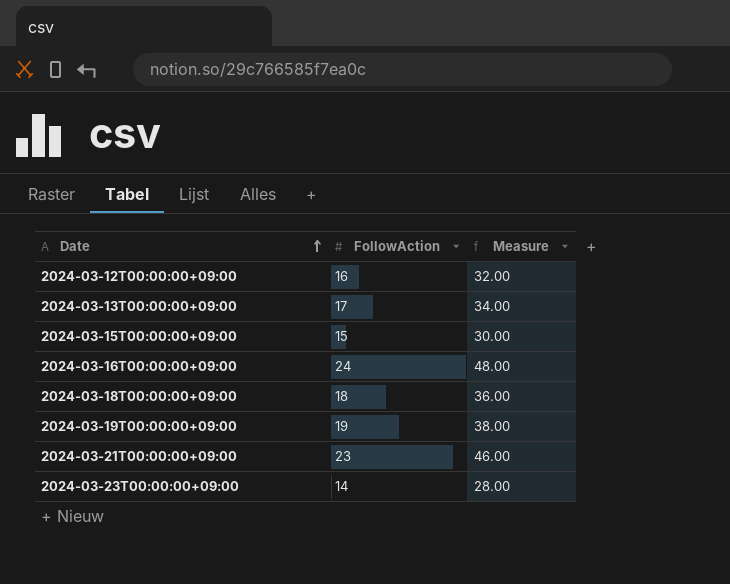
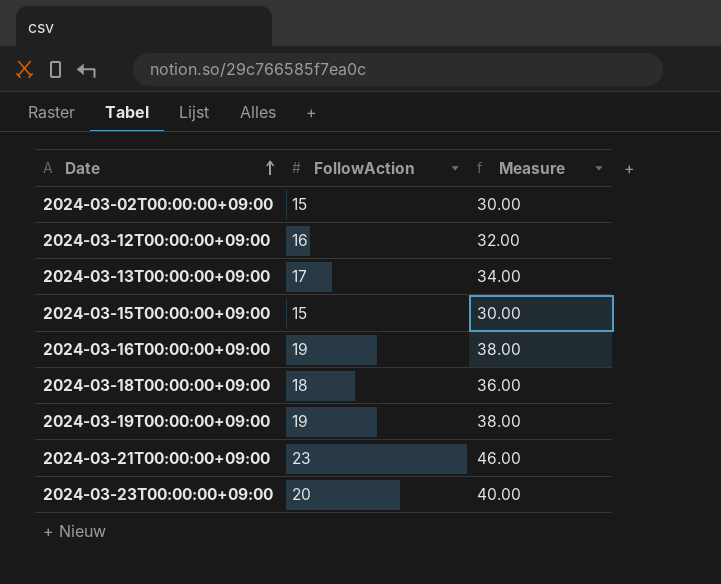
row 2024-03-02T00:00:00+09:00: none -> 15 | 30.00
2024-03-16T00:00:00+09:00 | FollowAction: 24 -> 19
2024-03-16T00:00:00+09:00 | Measure: 48.00 -> 38.00
2024-03-23T00:00:00+09:00 | FollowAction: 14 -> 20
2024-03-23T00:00:00+09:00 | Measure: 28.00 -> 40.00

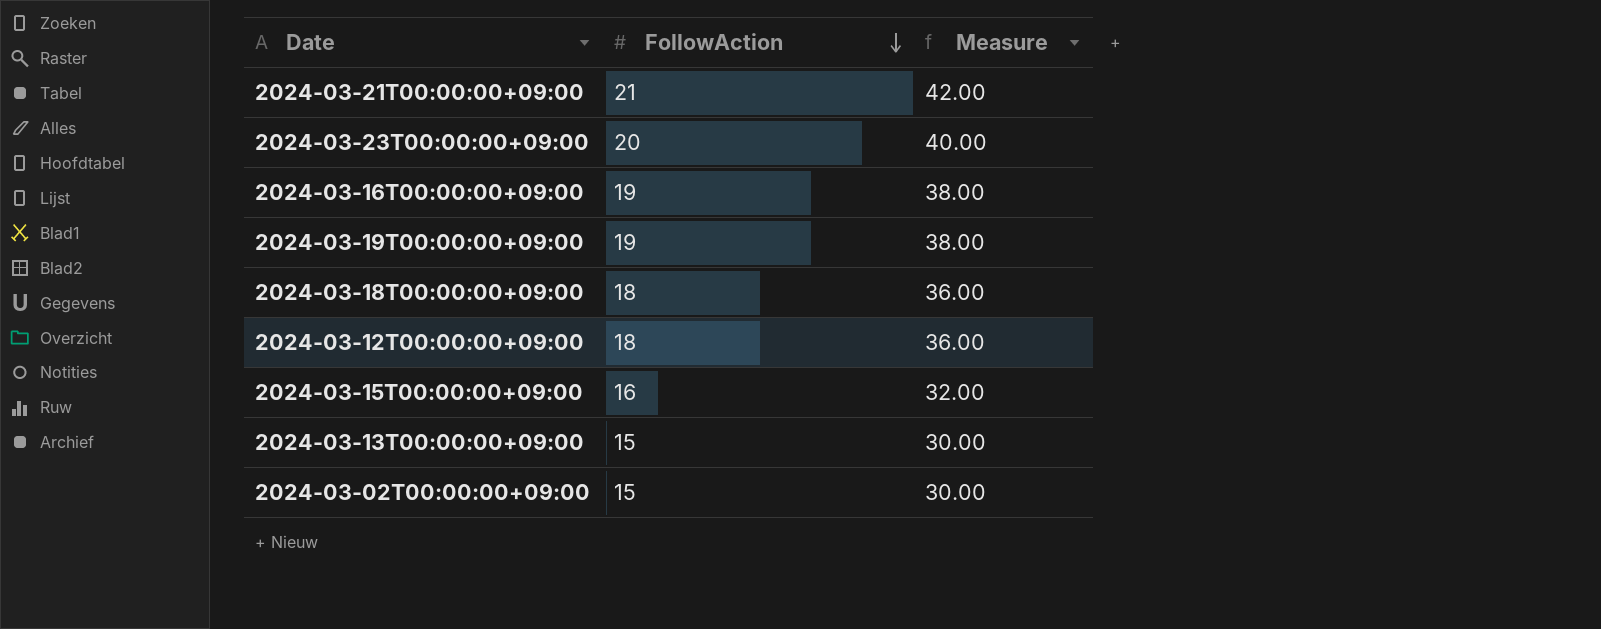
row order: Date ascending -> FollowAction descending
2024-03-21T00:00:00+09:00 | FollowAction: 23 -> 21
2024-03-21T00:00:00+09:00 | Measure: 46.00 -> 42.00
2024-03-12T00:00:00+09:00 | FollowAction: 16 -> 18
2024-03-12T00:00:00+09:00 | Measure: 32.00 -> 36.00
2024-03-15T00:00:00+09:00 | FollowAction: 15 -> 16
2024-03-15T00:00:00+09:00 | Measure: 30.00 -> 32.00
2024-03-13T00:00:00+09:00 | FollowAction: 17 -> 15
2024-03-13T00:00:00+09:00 | Measure: 34.00 -> 30.00

